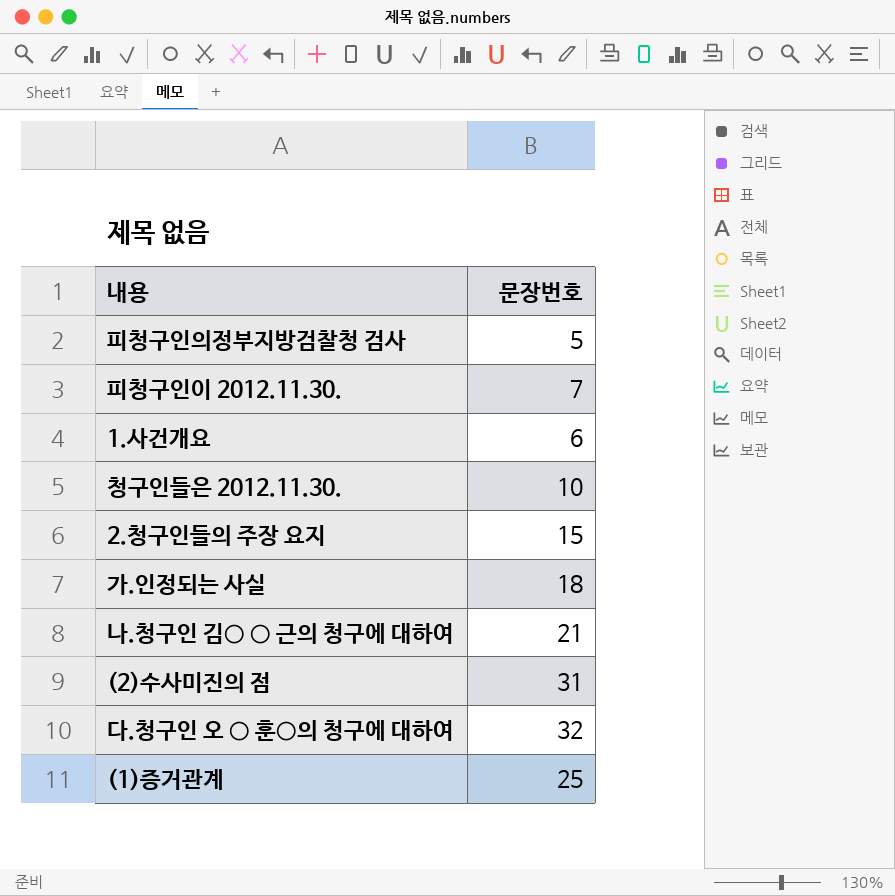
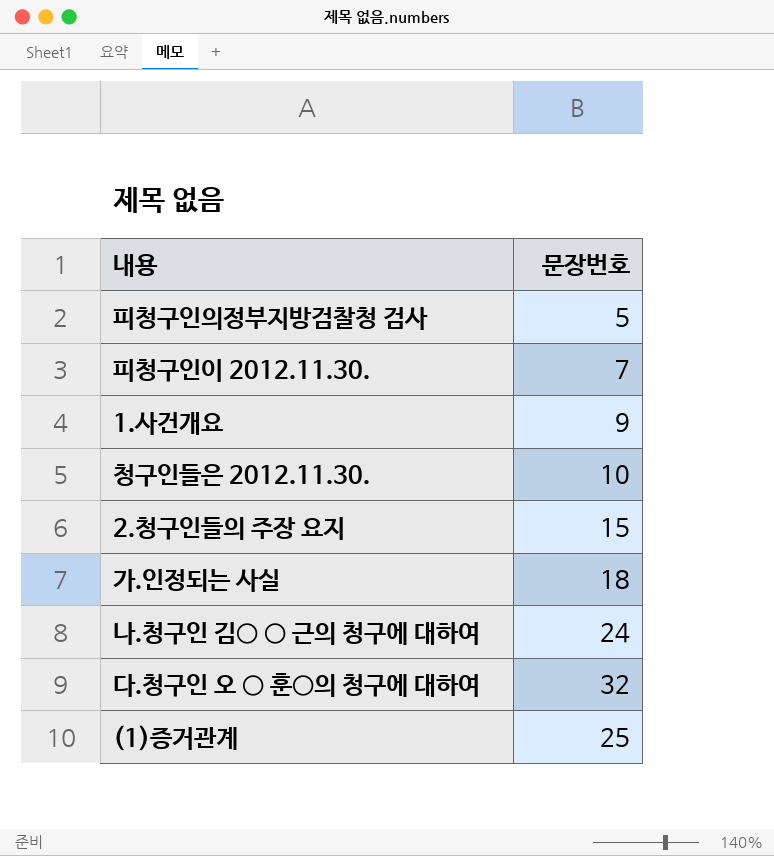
row (2)수사미진의 점: 31 -> none
1.사건개요 | 문장번호: 6 -> 9
나.청구인 김○ ○ 근의 청구에 대하여 | 문장번호: 21 -> 24

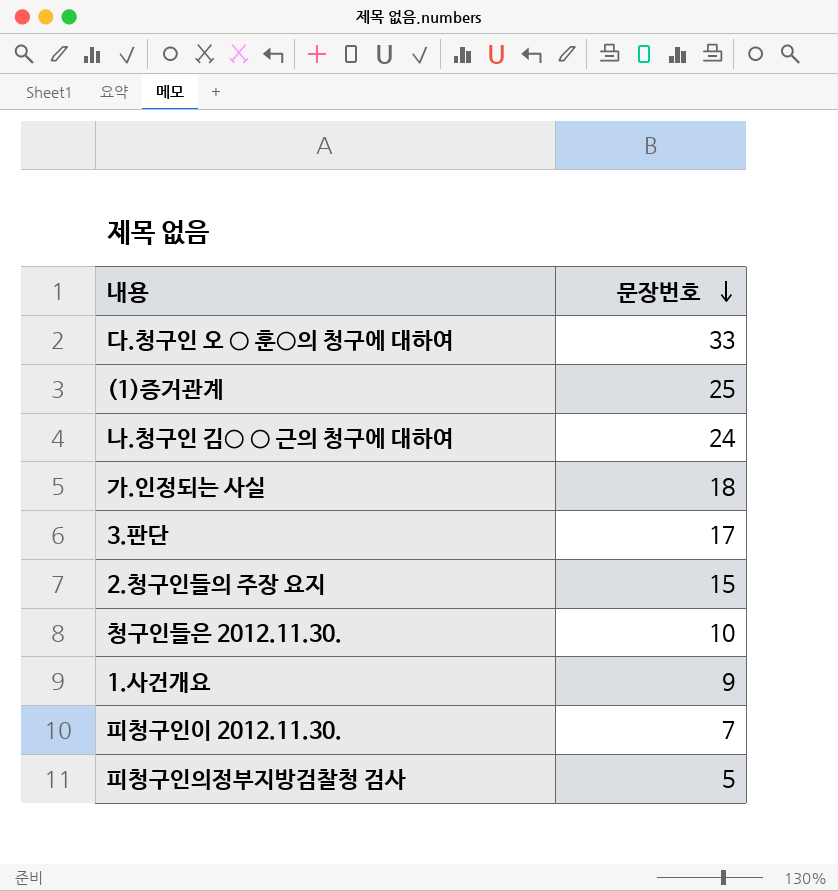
row order: none -> 문장번호 descending
다.청구인 오 ○ 훈○의 청구에 대하여 | 문장번호: 32 -> 33
row 3.판단: none -> 17

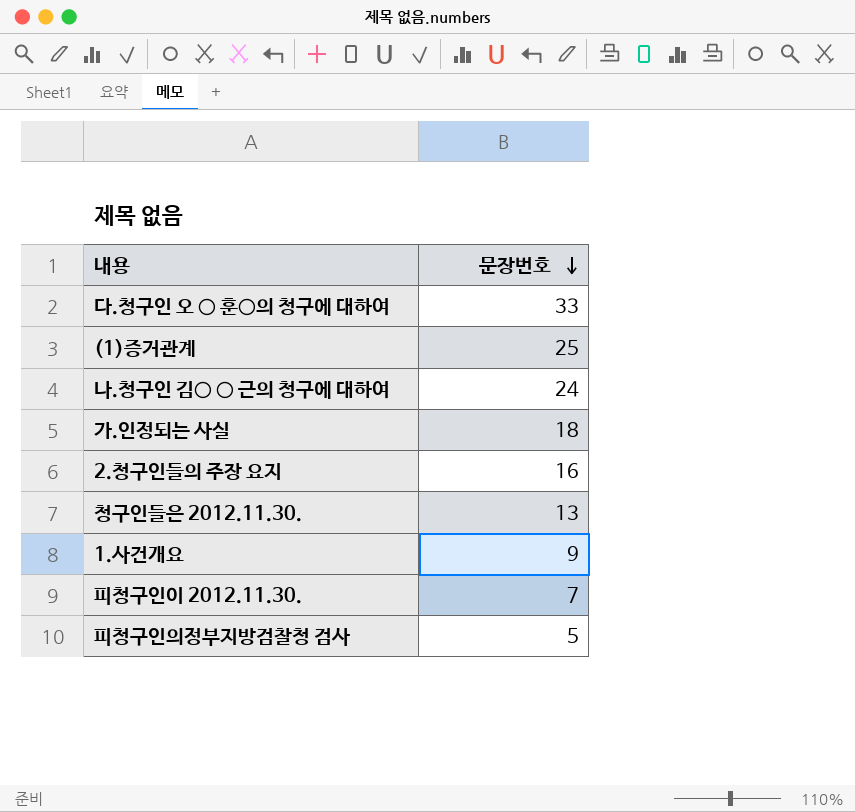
row 3.판단: 17 -> none
2.청구인들의 주장 요지 | 문장번호: 15 -> 16
청구인들은 2012.11.30. | 문장번호: 10 -> 13

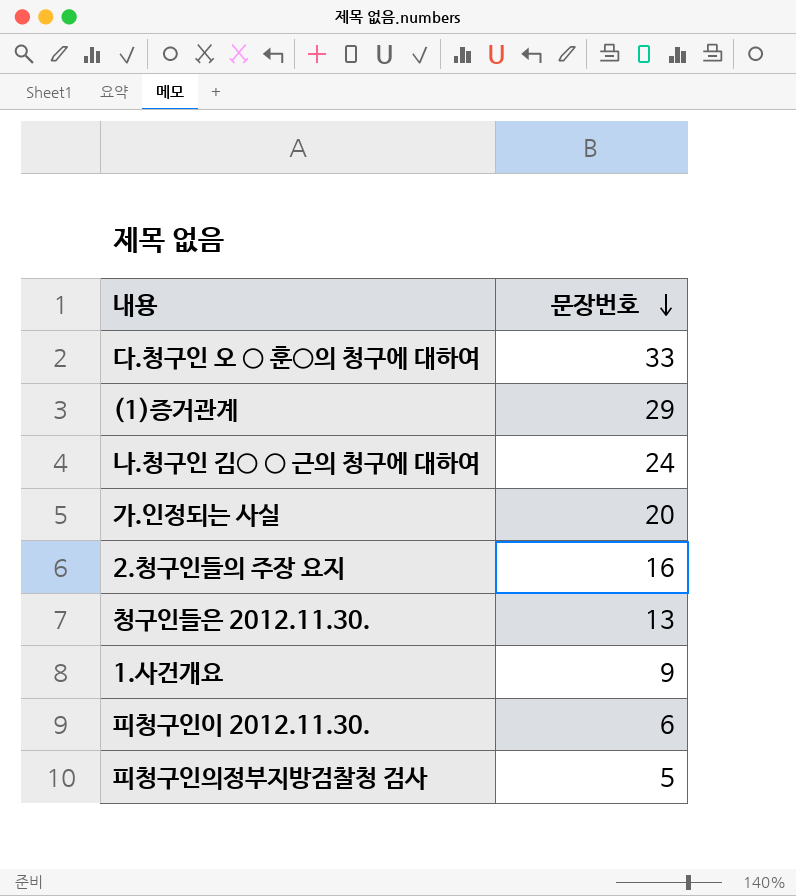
(1)증거관계 | 문장번호: 25 -> 29
가.인정되는 사실 | 문장번호: 18 -> 20
피청구인이 2012.11.30. | 문장번호: 7 -> 6

